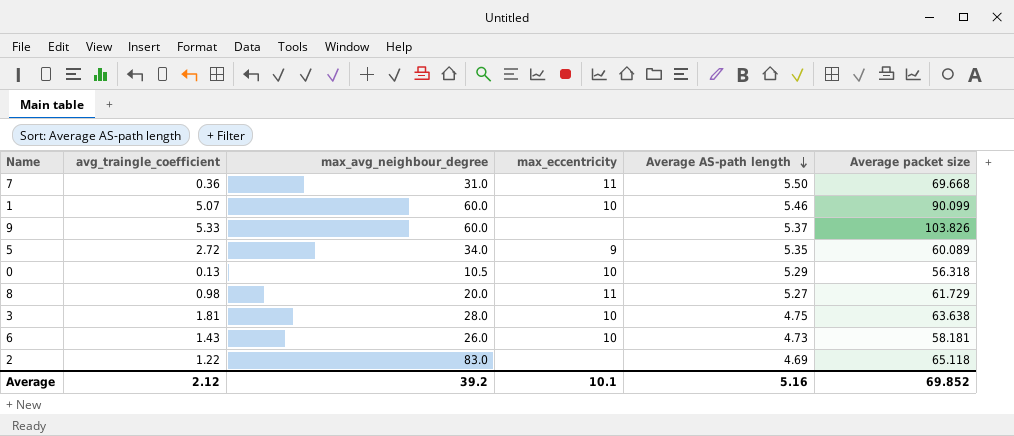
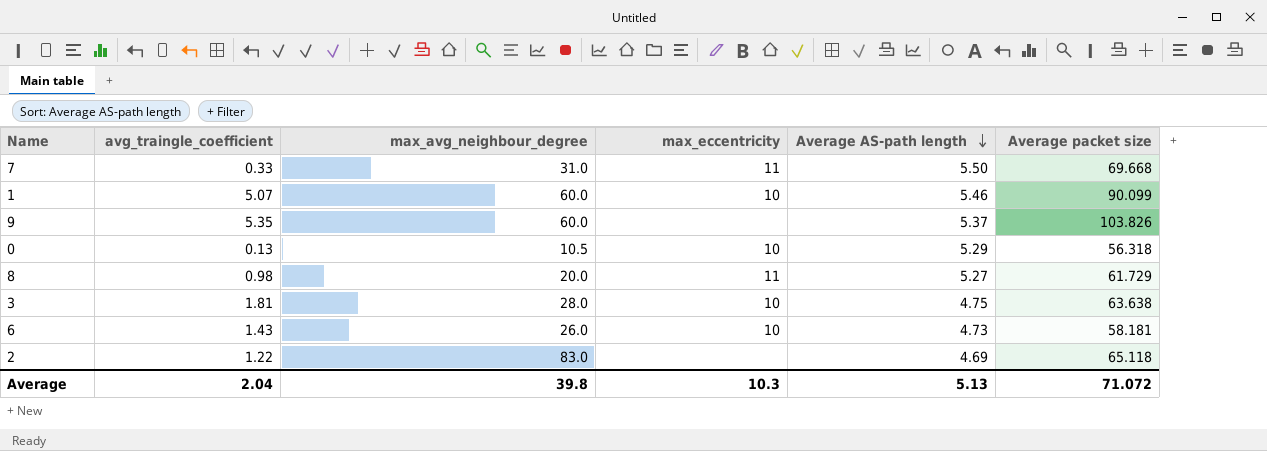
row 5: 2.72 | 34.0 | 9 | 5.35 | 60.089 -> none
7 | avg_traingle_coefficient: 0.36 -> 0.33
9 | avg_traingle_coefficient: 5.33 -> 5.35
Average | avg_traingle_coefficient: 2.12 -> 2.04
Average | max_avg_neighbour_degree: 39.2 -> 39.8
Average | max_eccentricity: 10.1 -> 10.3
Average | Average AS-path length: 5.16 -> 5.13
Average | Average packet size: 69.852 -> 71.072

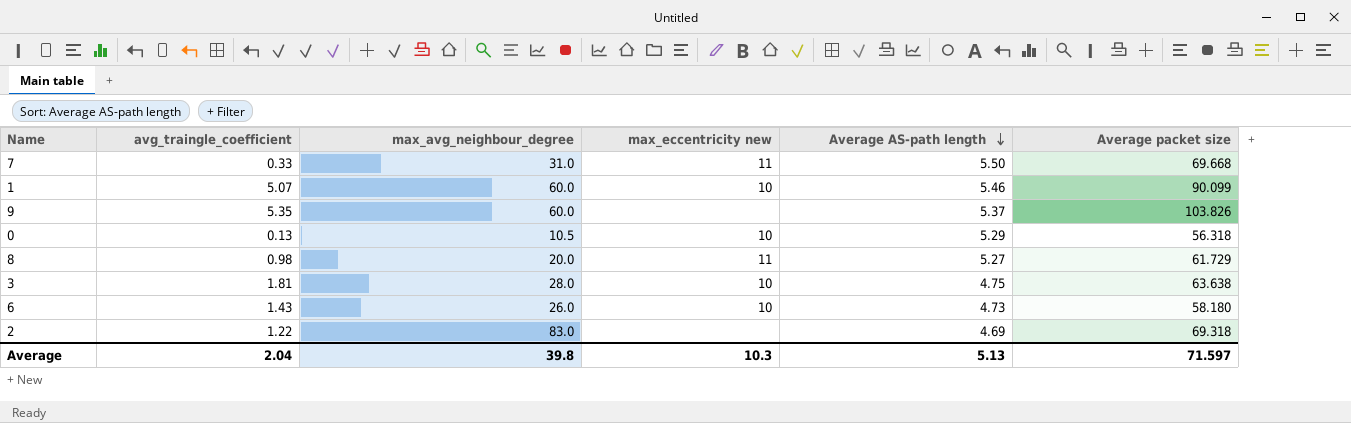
column name: max_eccentricity -> max_eccentricity new
6 | Average packet size: 58.181 -> 58.180
2 | Average packet size: 65.118 -> 69.318
Average | Average packet size: 71.072 -> 71.597

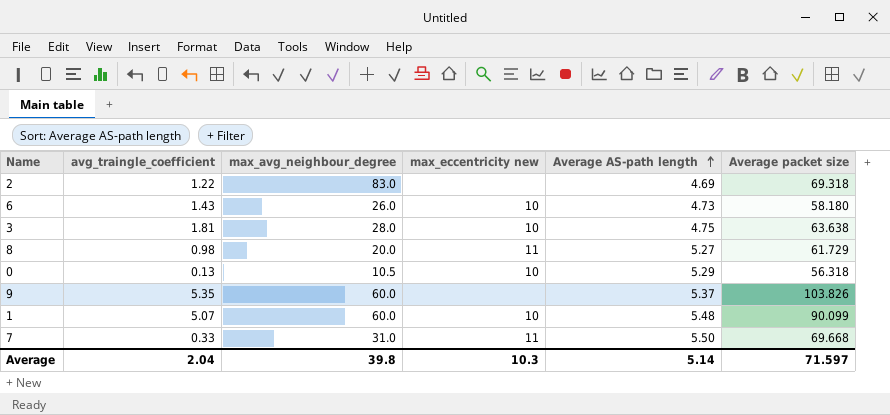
row order: Average AS-path length descending -> Average AS-path length ascending
1 | Average AS-path length: 5.46 -> 5.48
Average | Average AS-path length: 5.13 -> 5.14

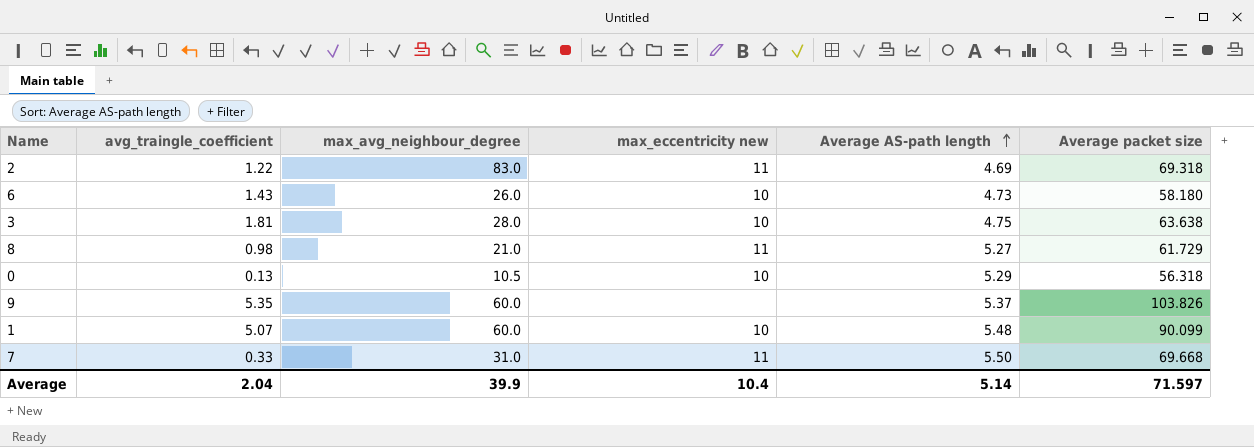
2 | max_eccentricity new: none -> 11
8 | max_avg_neighbour_degree: 20.0 -> 21.0
Average | max_avg_neighbour_degree: 39.8 -> 39.9
Average | max_eccentricity new: 10.3 -> 10.4

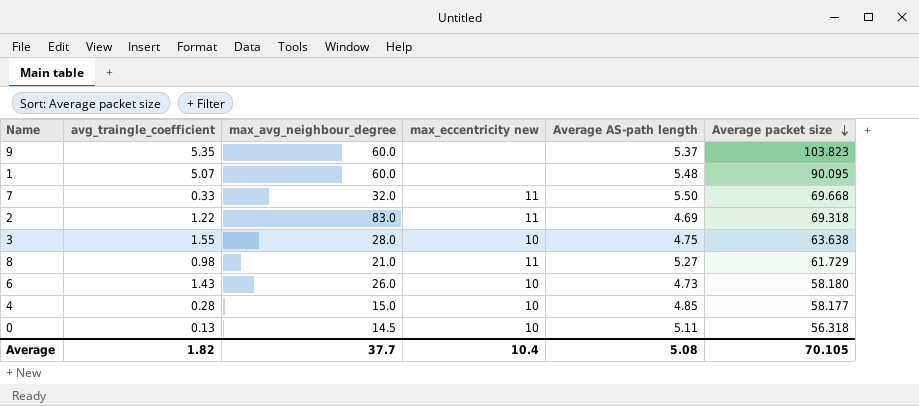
row order: Average AS-path length ascending -> Average packet size descending
9 | Average packet size: 103.826 -> 103.823
1 | max_eccentricity new: 10 -> none
1 | Average packet size: 90.099 -> 90.095
7 | max_avg_neighbour_degree: 31.0 -> 32.0
3 | avg_traingle_coefficient: 1.81 -> 1.55
row 4: none -> 0.28 | 15.0 | 10 | 4.85 | 58.177
0 | max_avg_neighbour_degree: 10.5 -> 14.5
0 | Average AS-path length: 5.29 -> 5.11
Average | avg_traingle_coefficient: 2.04 -> 1.82
Average | max_avg_neighbour_degree: 39.9 -> 37.7
Average | Average AS-path length: 5.14 -> 5.08
Average | Average packet size: 71.597 -> 70.105

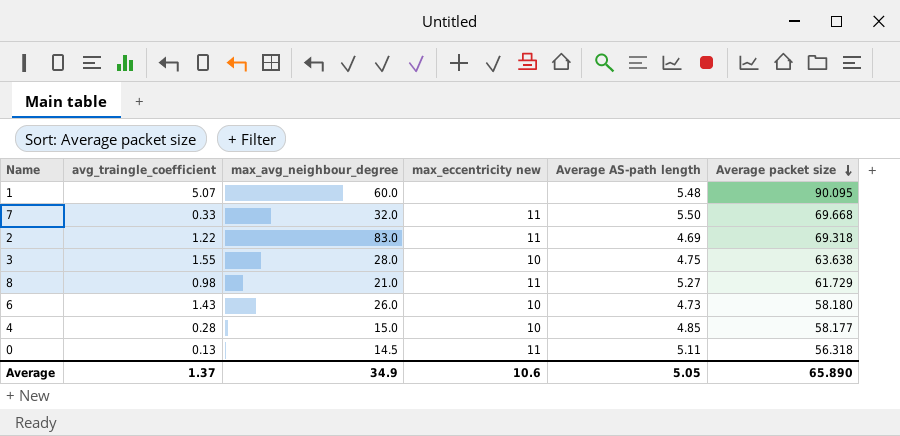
row 9: 5.35 | 60.0 | none | 5.37 | 103.823 -> none
0 | max_eccentricity new: 10 -> 11
Average | avg_traingle_coefficient: 1.82 -> 1.37
Average | max_avg_neighbour_degree: 37.7 -> 34.9
Average | max_eccentricity new: 10.4 -> 10.6
Average | Average AS-path length: 5.08 -> 5.05
Average | Average packet size: 70.105 -> 65.890

